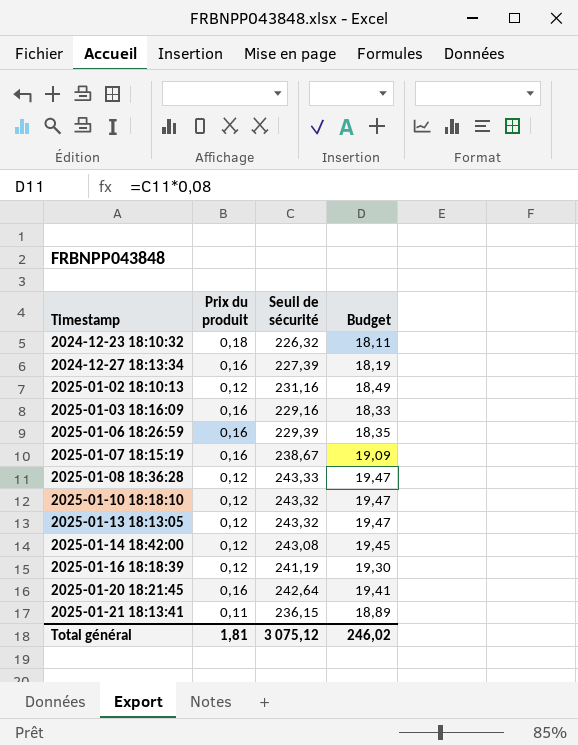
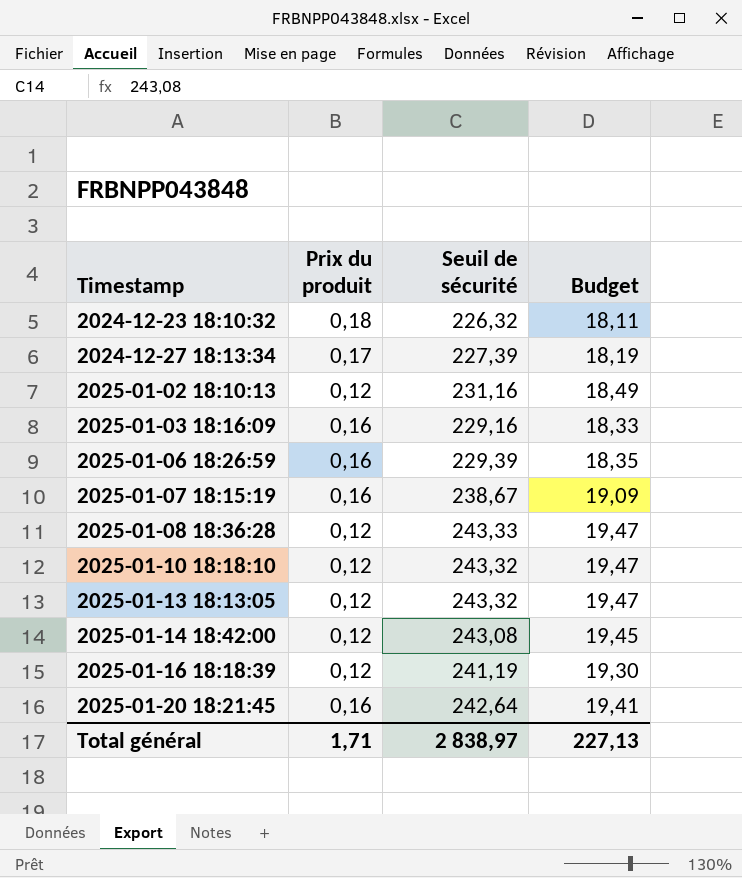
row 2025-01-21 18:13:41: 0,11 | 236,15 | 18,89 -> none
2024-12-27 18:13:34 | Prix du produit: 0,16 -> 0,17
Total général | Prix du produit: 1,81 -> 1,71
Total général | Seuil de sécurité: 3 075,12 -> 2 838,97
Total général | Budget: 246,02 -> 227,13

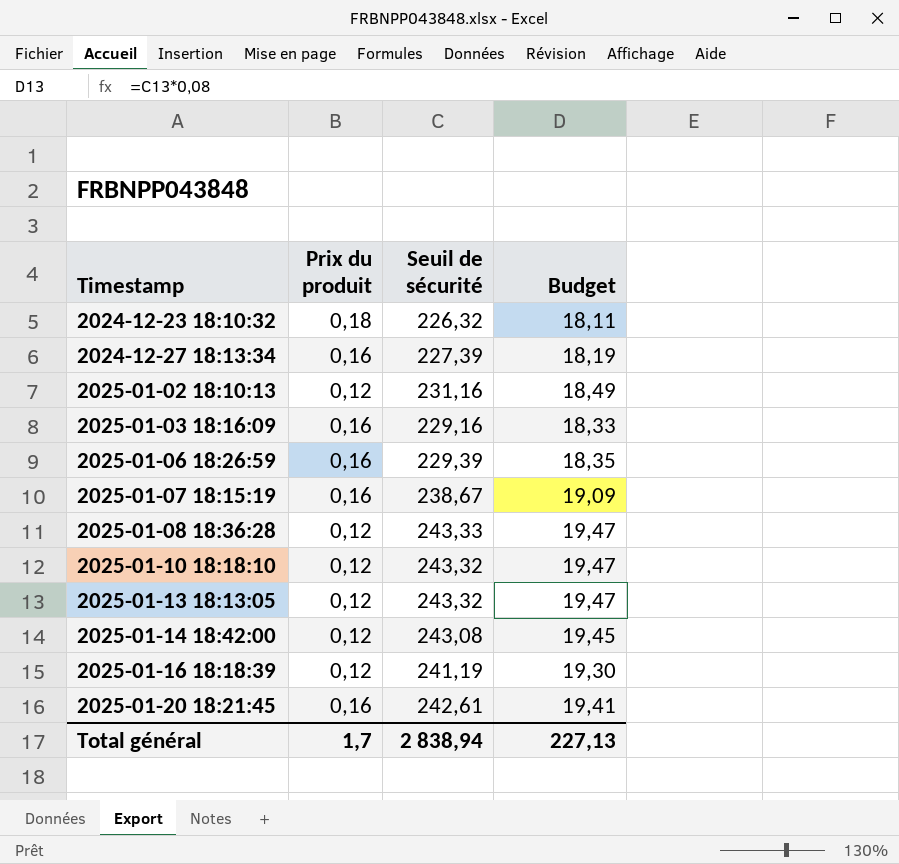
2024-12-27 18:13:34 | Prix du produit: 0,17 -> 0,16
2025-01-20 18:21:45 | Seuil de sécurité: 242,64 -> 242,61
Total général | Prix du produit: 1,71 -> 1,7
Total général | Seuil de sécurité: 2 838,97 -> 2 838,94

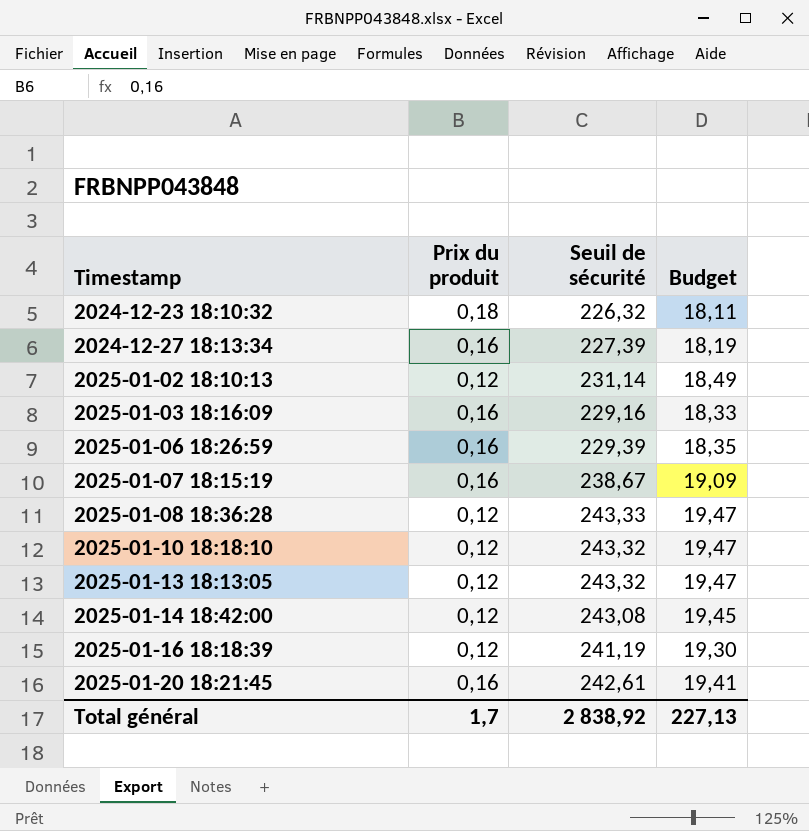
2025-01-02 18:10:13 | Seuil de sécurité: 231,16 -> 231,14
Total général | Seuil de sécurité: 2 838,94 -> 2 838,92

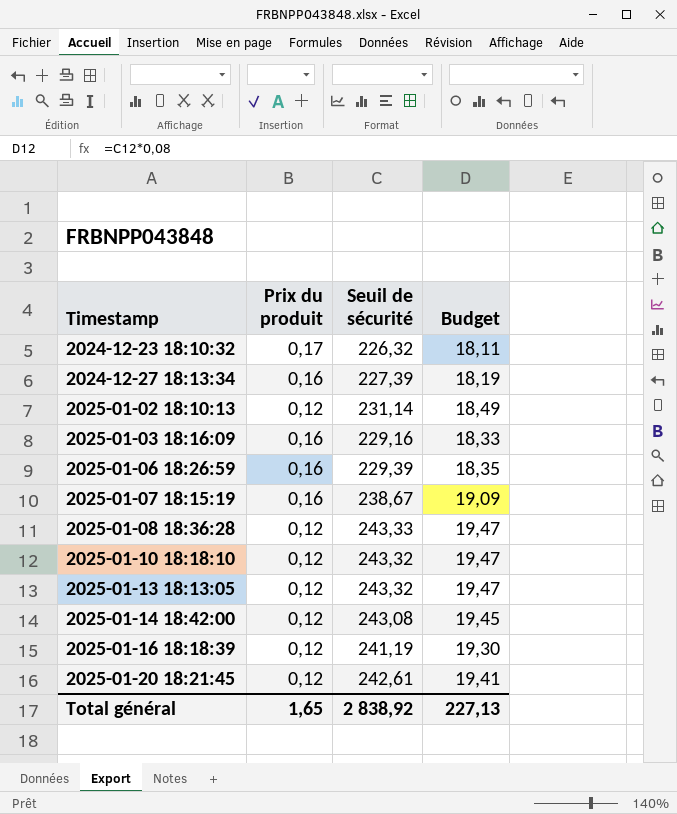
2024-12-23 18:10:32 | Prix du produit: 0,18 -> 0,17
2025-01-20 18:21:45 | Prix du produit: 0,16 -> 0,12
Total général | Prix du produit: 1,7 -> 1,65

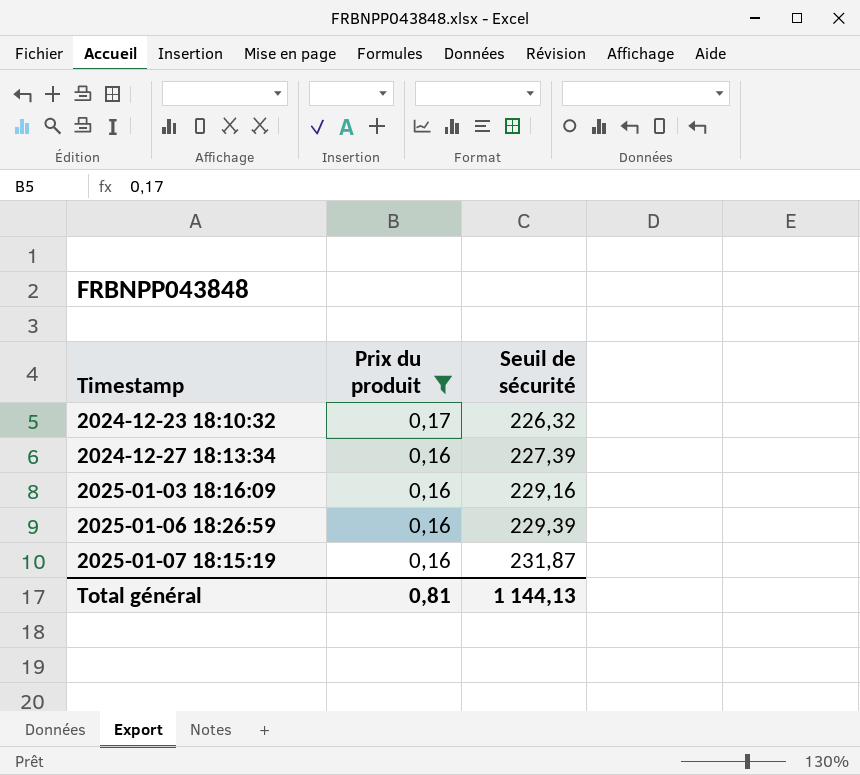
filter: none -> Prix du produit != 0,12
column Budget | formula: [Seuil de sécurité] * 0,08 -> none
2025-01-07 18:15:19 | Seuil de sécurité: 238,67 -> 231,87
Total général | Prix du produit: 1,65 -> 0,81
Total général | Seuil de sécurité: 2 838,92 -> 1 144,13

